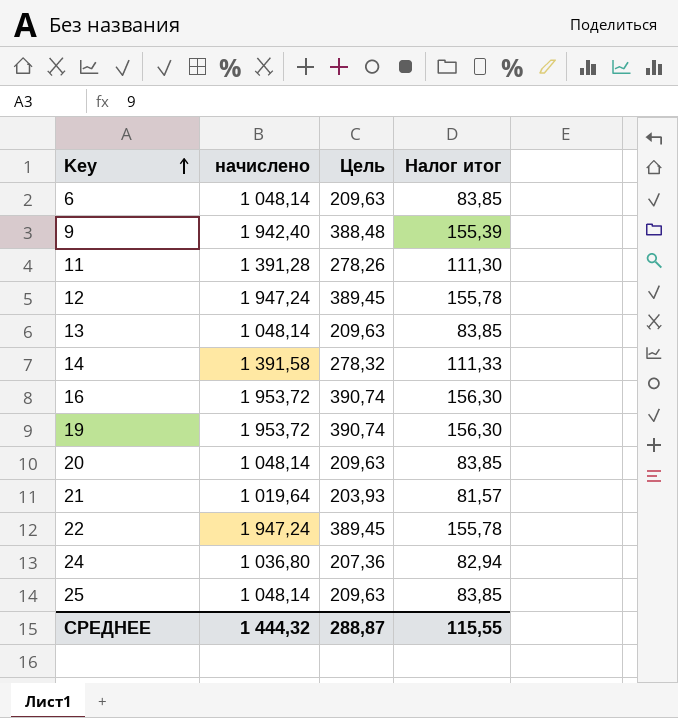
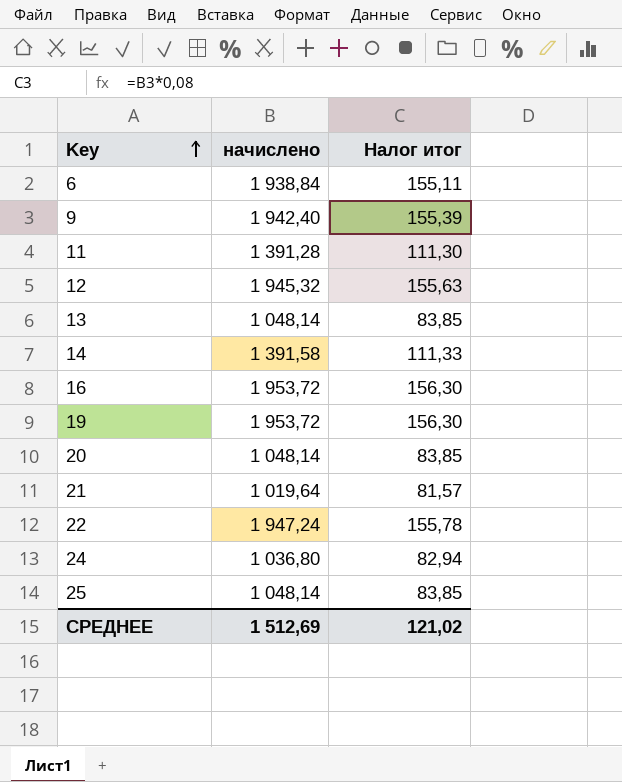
column Цель | formula: [начислено] * 0,2 -> none
6 | начислено: 1 048,14 -> 1 938,84
6 | Налог итог: 83,85 -> 155,11
12 | начислено: 1 947,24 -> 1 945,32
12 | Налог итог: 155,78 -> 155,63
СРЕДНЕЕ | начислено: 1 444,32 -> 1 512,69
СРЕДНЕЕ | Налог итог: 115,55 -> 121,02

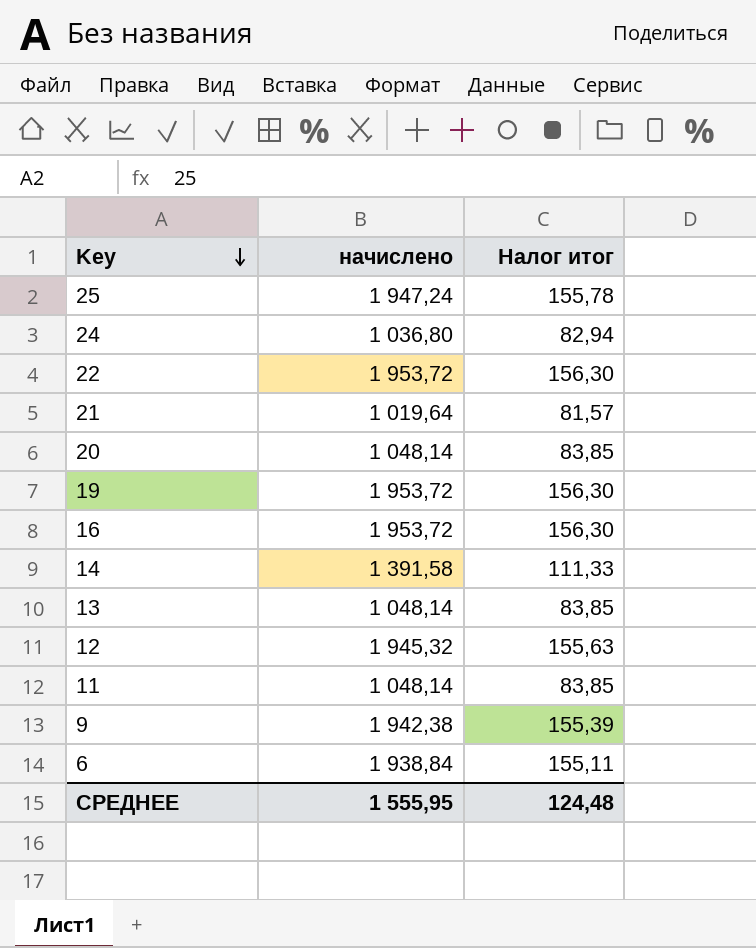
row order: Key ascending -> Key descending
25 | начислено: 1 048,14 -> 1 947,24
25 | Налог итог: 83,85 -> 155,78
22 | начислено: 1 947,24 -> 1 953,72
22 | Налог итог: 155,78 -> 156,30
11 | начислено: 1 391,28 -> 1 048,14
11 | Налог итог: 111,30 -> 83,85
9 | начислено: 1 942,40 -> 1 942,38
СРЕДНЕЕ | начислено: 1 512,69 -> 1 555,95
СРЕДНЕЕ | Налог итог: 121,02 -> 124,48

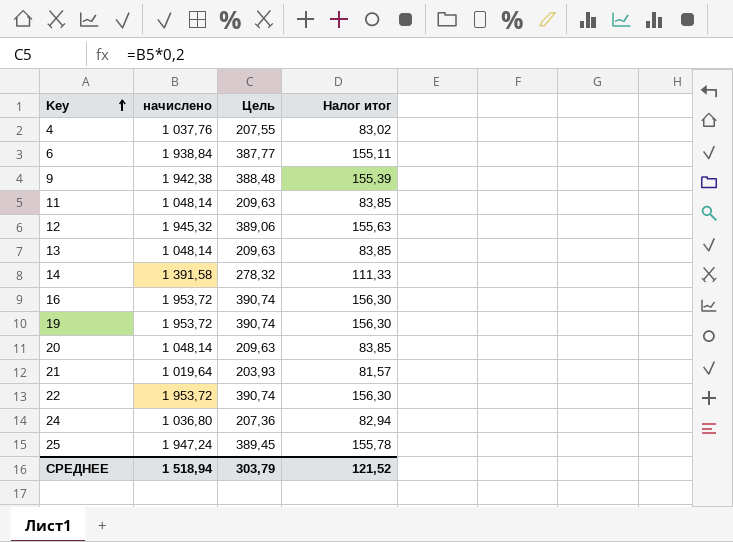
row order: Key descending -> Key ascending
column Цель | formula: none -> [начислено] * 0,2
row 4: none -> 1 037,76 | 207,55 | 83,02
СРЕДНЕЕ | начислено: 1 555,95 -> 1 518,94
СРЕДНЕЕ | Налог итог: 124,48 -> 121,52

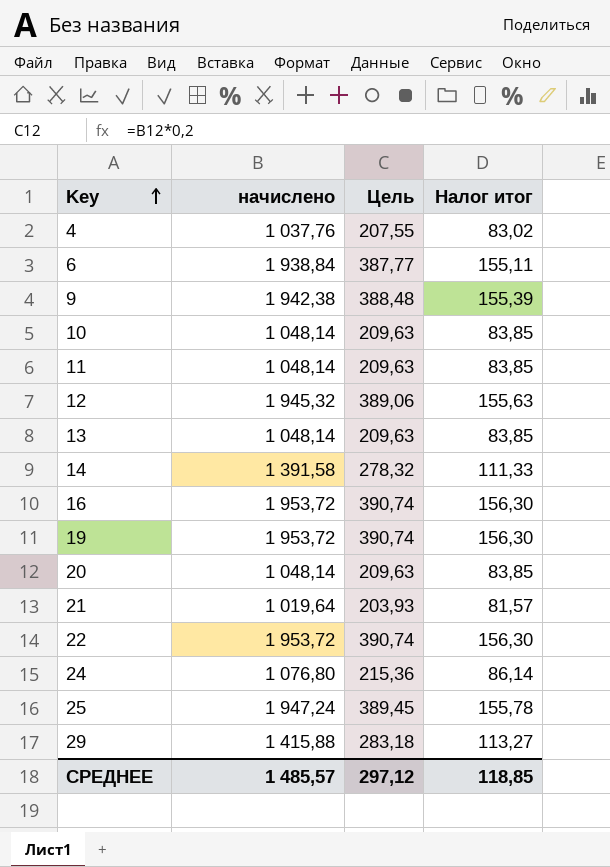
row 10: none -> 1 048,14 | 209,63 | 83,85
24 | начислено: 1 036,80 -> 1 076,80
24 | Цель: 207,36 -> 215,36
24 | Налог итог: 82,94 -> 86,14
row 29: none -> 1 415,88 | 283,18 | 113,27
СРЕДНЕЕ | начислено: 1 518,94 -> 1 485,57
СРЕДНЕЕ | Цель: 303,79 -> 297,12
СРЕДНЕЕ | Налог итог: 121,52 -> 118,85

